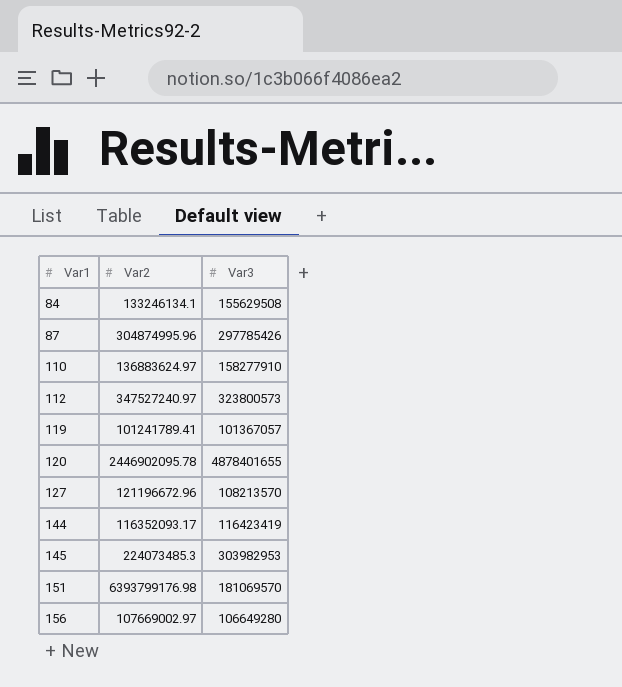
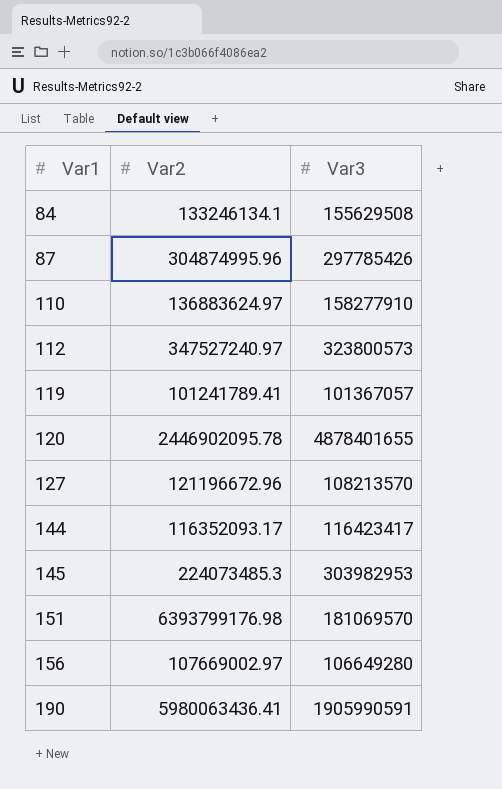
144 | Var3: 116423419 -> 116423417
row 190: none -> 5980063436.41 | 1905990591

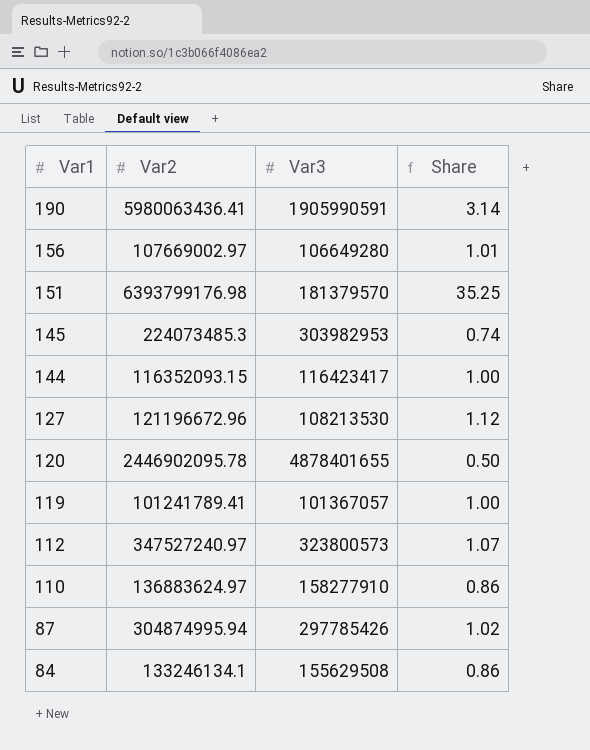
row order: Var1 ascending -> Var1 descending
column Share | formula: none -> [Var2] / [Var3]
151 | Var3: 181069570 -> 181379570
144 | Var2: 116352093.17 -> 116352093.15
127 | Var3: 108213570 -> 108213530
87 | Var2: 304874995.96 -> 304874995.94

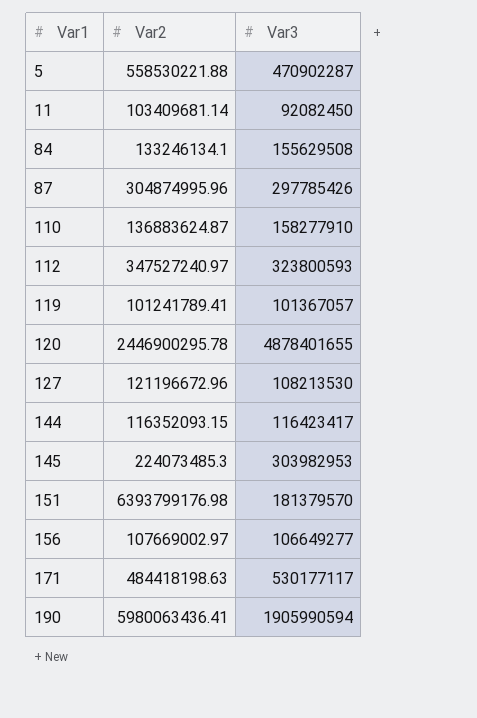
row order: Var1 descending -> Var1 ascending
column Share | formula: [Var2] / [Var3] -> none
row 5: none -> 558530221.88 | 470902287
row 11: none -> 103409681.14 | 92082450
87 | Var2: 304874995.94 -> 304874995.96
110 | Var2: 136883624.97 -> 136883624.87
112 | Var3: 323800573 -> 323800593
120 | Var2: 2446902095.78 -> 2446900295.78
156 | Var3: 106649280 -> 106649277
row 171: none -> 484418198.63 | 530177117
190 | Var3: 1905990591 -> 1905990594

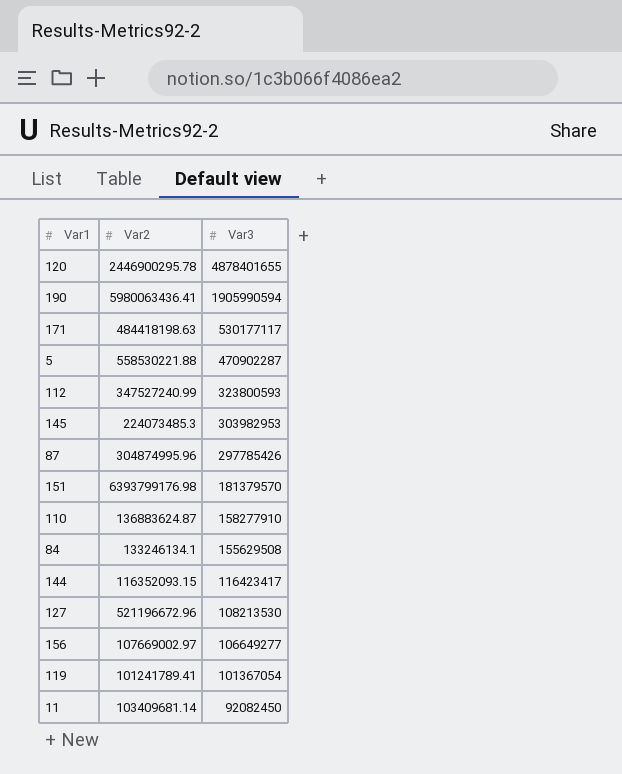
row order: Var1 ascending -> Var3 descending
112 | Var2: 347527240.97 -> 347527240.99
127 | Var2: 121196672.96 -> 521196672.96
119 | Var3: 101367057 -> 101367054

